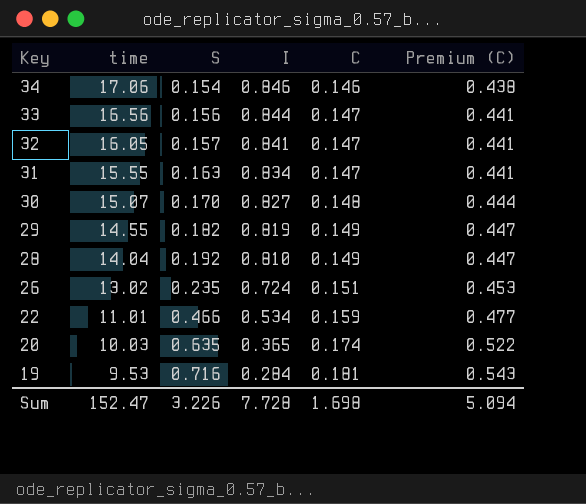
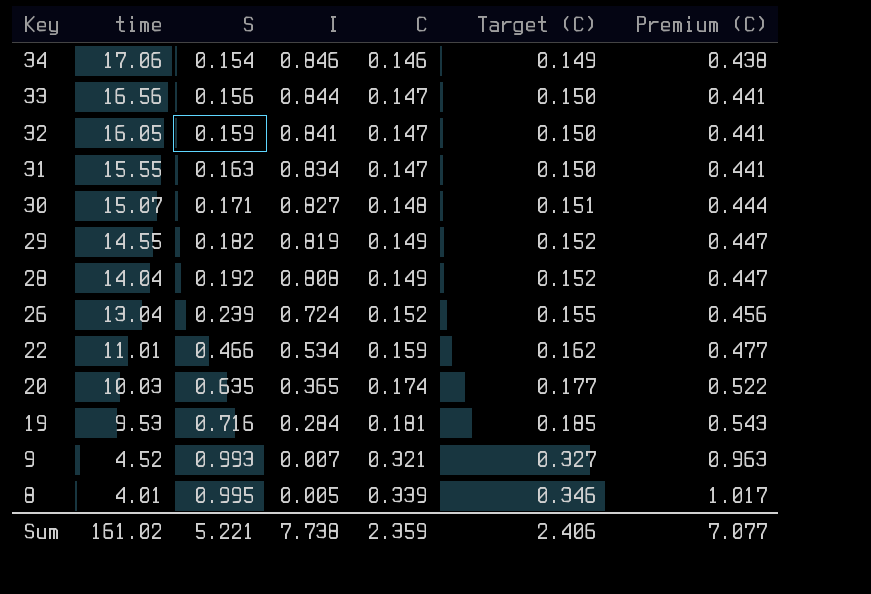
column Target (C) | formula: none -> [C] * 1.02
32 | S: 0.157 -> 0.159
30 | S: 0.170 -> 0.171
28 | I: 0.810 -> 0.808
26 | time: 13.02 -> 13.04
26 | S: 0.235 -> 0.239
26 | C: 0.151 -> 0.152
26 | Premium (C): 0.453 -> 0.456
row 9: none -> 4.52 | 0.993 | 0.007 | 0.321 | 0.327 | 0.963
row 8: none -> 4.01 | 0.995 | 0.005 | 0.339 | 0.346 | 1.017
Sum | time: 152.47 -> 161.02
Sum | S: 3.226 -> 5.221
Sum | I: 7.728 -> 7.738
Sum | C: 1.698 -> 2.359
Sum | Premium (C): 5.094 -> 7.077

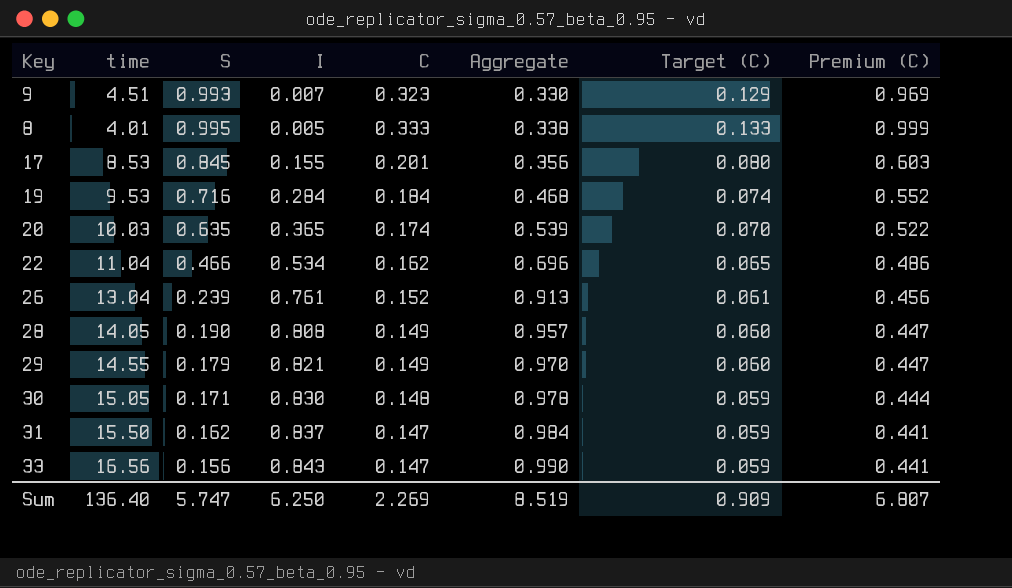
row order: Key descending -> Aggregate ascending
column Aggregate | formula: none -> [I] + [C]
column Target (C) | formula: [C] * 1.02 -> [C] * 0.4
row 34: 17.06 | 0.154 | 0.846 | 0.146 | 0.149 | 0.438 -> none
row 32: 16.05 | 0.159 | 0.841 | 0.147 | 0.150 | 0.441 -> none
9 | time: 4.52 -> 4.51
9 | C: 0.321 -> 0.323
9 | Premium (C): 0.963 -> 0.969
8 | C: 0.339 -> 0.333
8 | Premium (C): 1.017 -> 0.999
row 17: none -> 8.53 | 0.845 | 0.155 | 0.201 | 0.356 | 0.080 | 0.603
19 | C: 0.181 -> 0.184
19 | Premium (C): 0.543 -> 0.552
22 | time: 11.01 -> 11.04
22 | C: 0.159 -> 0.162
22 | Premium (C): 0.477 -> 0.486
26 | I: 0.724 -> 0.761
28 | time: 14.04 -> 14.05
28 | S: 0.192 -> 0.190
29 | S: 0.182 -> 0.179
29 | I: 0.819 -> 0.821
30 | time: 15.07 -> 15.05
30 | I: 0.827 -> 0.830
31 | time: 15.55 -> 15.50
31 | S: 0.163 -> 0.162
31 | I: 0.834 -> 0.837
33 | I: 0.844 -> 0.843
Sum | time: 161.02 -> 136.40
Sum | S: 5.221 -> 5.747
Sum | I: 7.738 -> 6.250
Sum | C: 2.359 -> 2.269
Sum | Target (C): 2.406 -> 0.909
Sum | Premium (C): 7.077 -> 6.807

